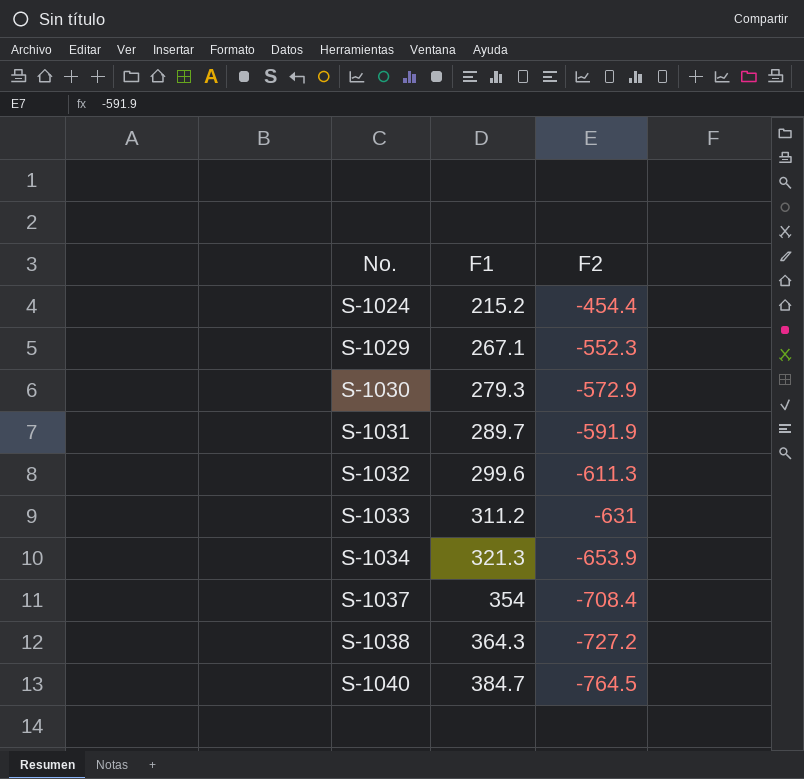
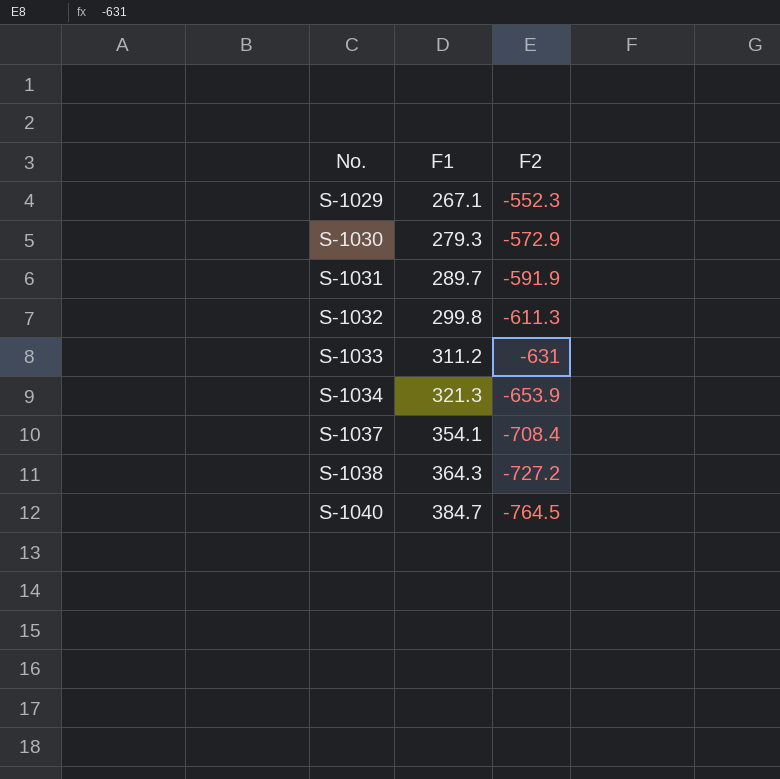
row S-1024: 215.2 | -454.4 -> none
S-1032 | F1: 299.6 -> 299.8
S-1037 | F1: 354 -> 354.1

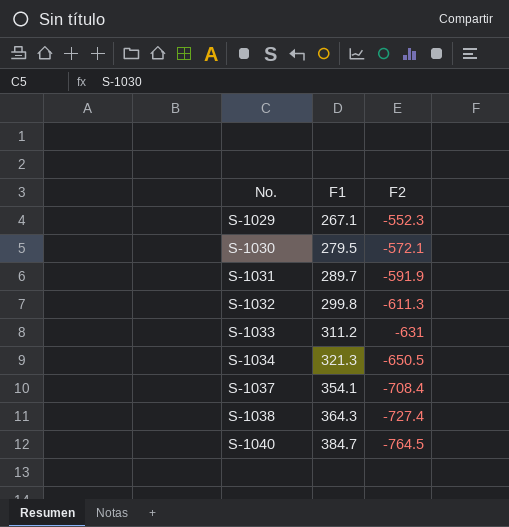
S-1030 | F1: 279.3 -> 279.5
S-1030 | F2: -572.9 -> -572.1
S-1034 | F2: -653.9 -> -650.5
S-1038 | F2: -727.2 -> -727.4

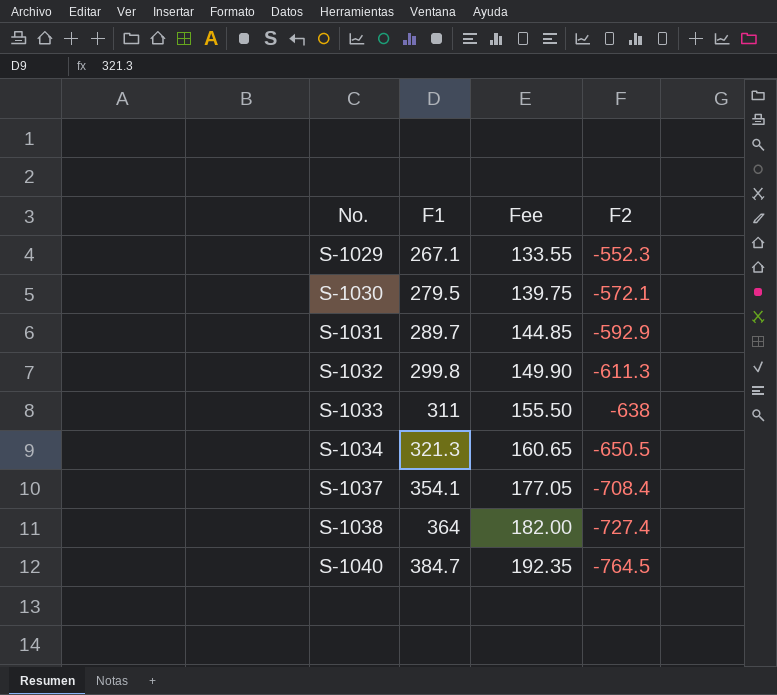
column Fee | formula: none -> [F1] * 0.5
S-1031 | F2: -591.9 -> -592.9
S-1033 | F1: 311.2 -> 311
S-1033 | F2: -631 -> -638
S-1038 | F1: 364.3 -> 364

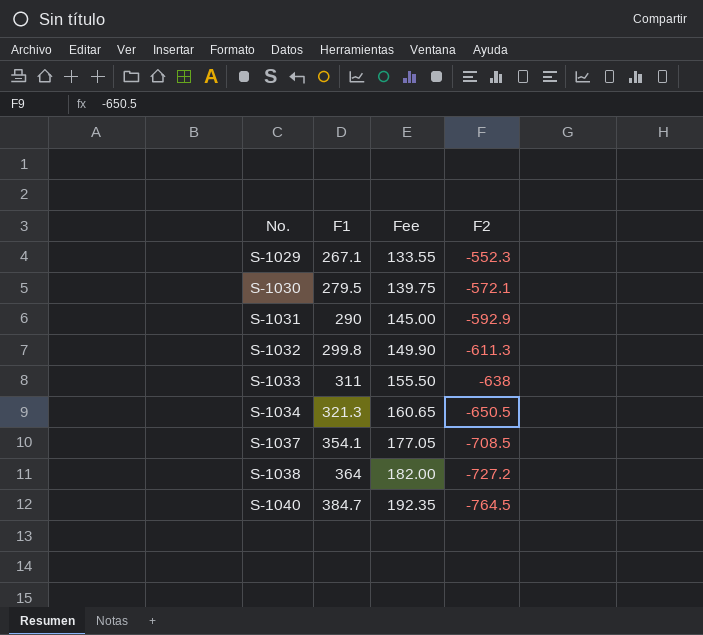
S-1031 | F1: 289.7 -> 290
S-1031 | Fee: 144.85 -> 145.00
S-1037 | F2: -708.4 -> -708.5
S-1038 | F2: -727.4 -> -727.2

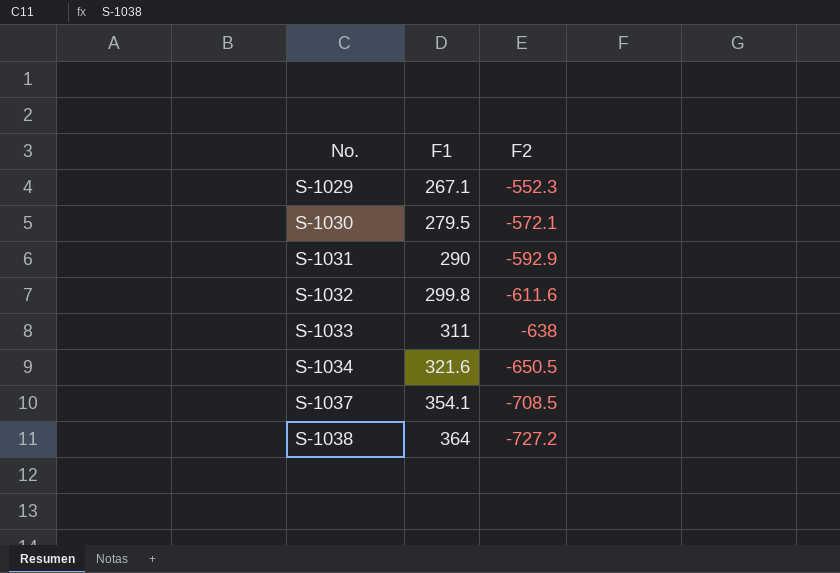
column Fee | formula: [F1] * 0.5 -> none
row S-1040: 384.7 | 192.35 | -764.5 -> none
S-1032 | F2: -611.3 -> -611.6
S-1034 | F1: 321.3 -> 321.6

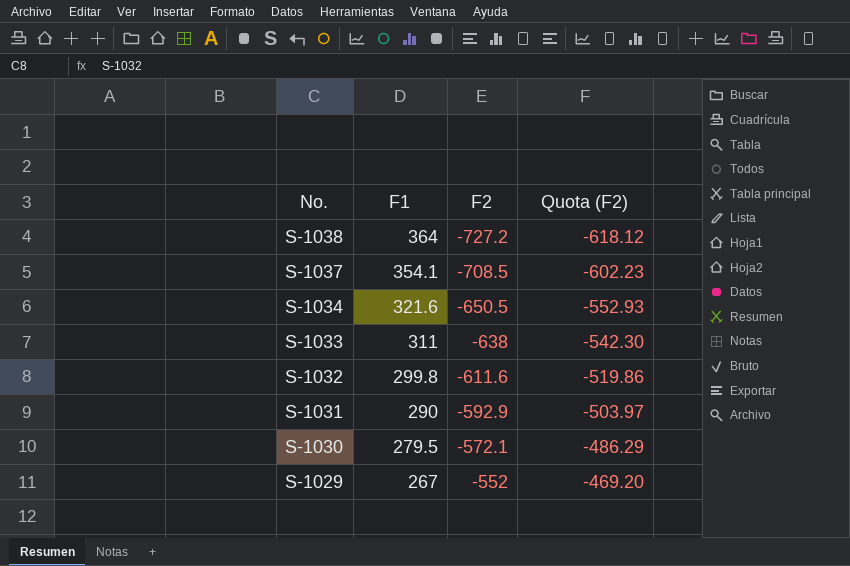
row order: No. ascending -> No. descending
column Quota (F2) | formula: none -> [F2] * 0.85
S-1029 | F1: 267.1 -> 267
S-1029 | F2: -552.3 -> -552

